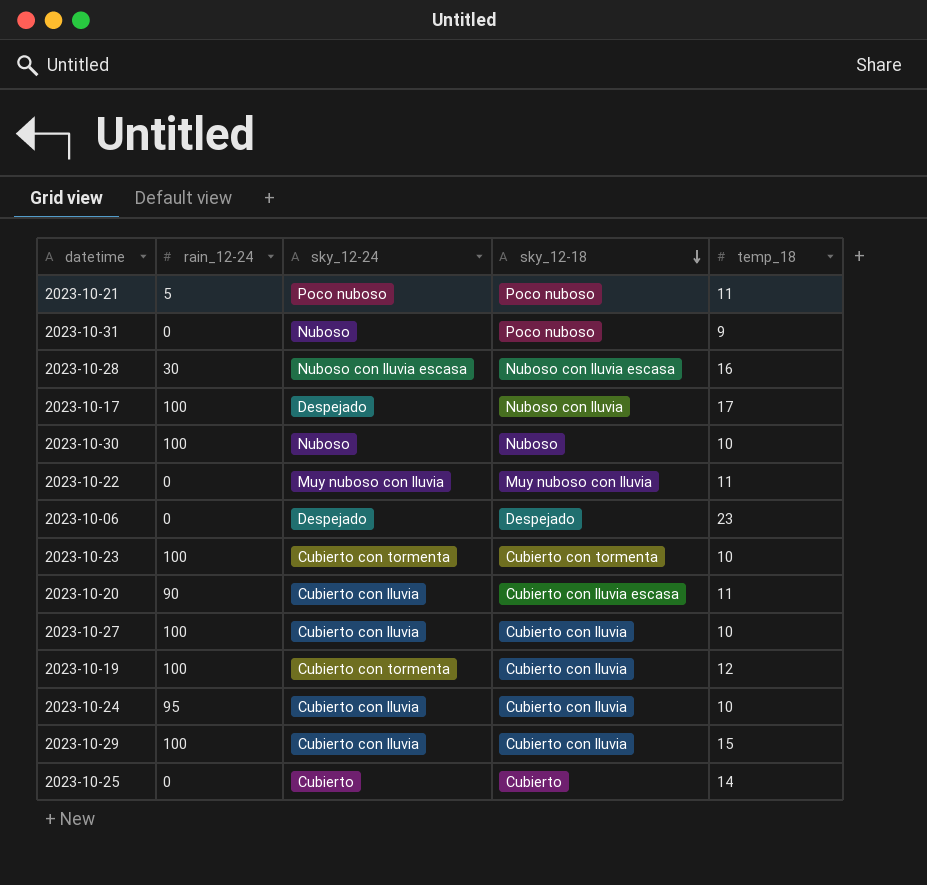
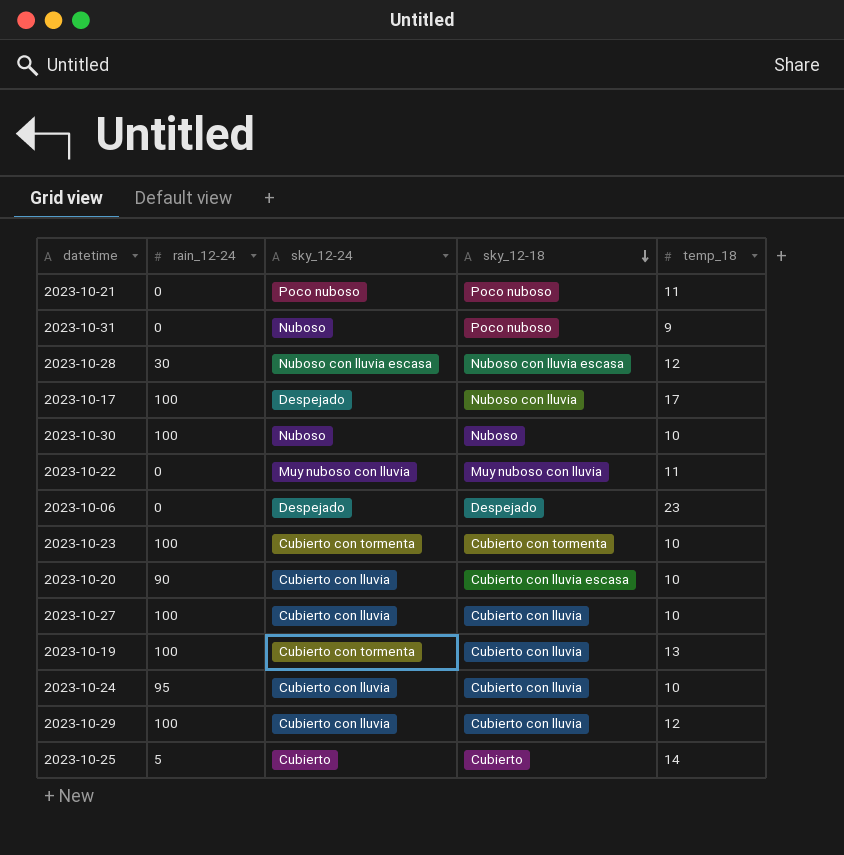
2023-10-21 | rain_12-24: 5 -> 0
2023-10-28 | temp_18: 16 -> 12
2023-10-20 | temp_18: 11 -> 10
2023-10-19 | temp_18: 12 -> 13
2023-10-29 | temp_18: 15 -> 12
2023-10-25 | rain_12-24: 0 -> 5

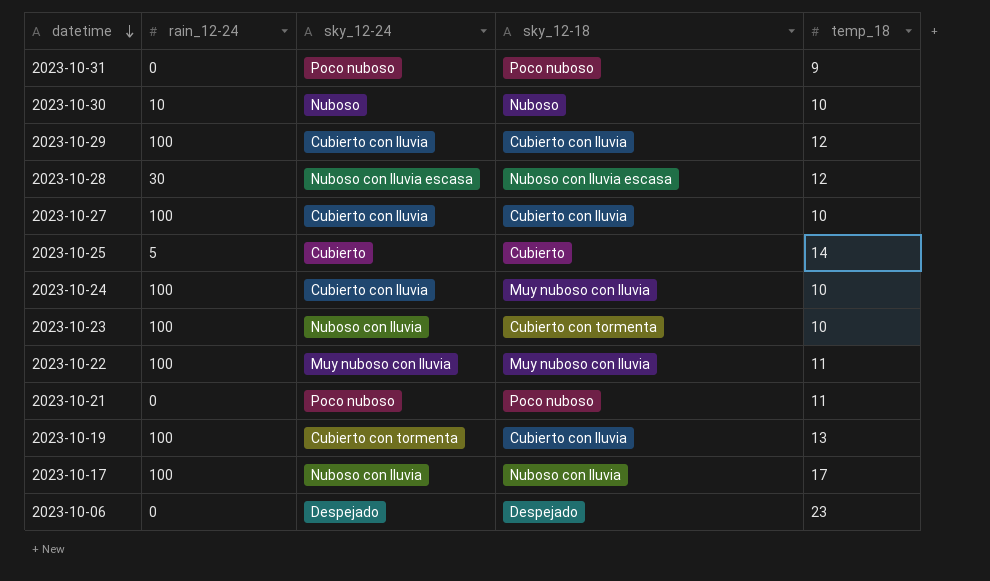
row order: sky_12-18 descending -> datetime descending
row 2023-10-20: 90 | Cubierto con lluvia | Cubierto con lluvia escasa | 10 -> none
2023-10-31 | sky_12-24: Nuboso -> Poco nuboso
2023-10-30 | rain_12-24: 100 -> 10
2023-10-24 | rain_12-24: 95 -> 100
2023-10-24 | sky_12-18: Cubierto con lluvia -> Muy nuboso con lluvia
2023-10-23 | sky_12-24: Cubierto con tormenta -> Nuboso con lluvia
2023-10-22 | rain_12-24: 0 -> 100
2023-10-17 | sky_12-24: Despejado -> Nuboso con lluvia

